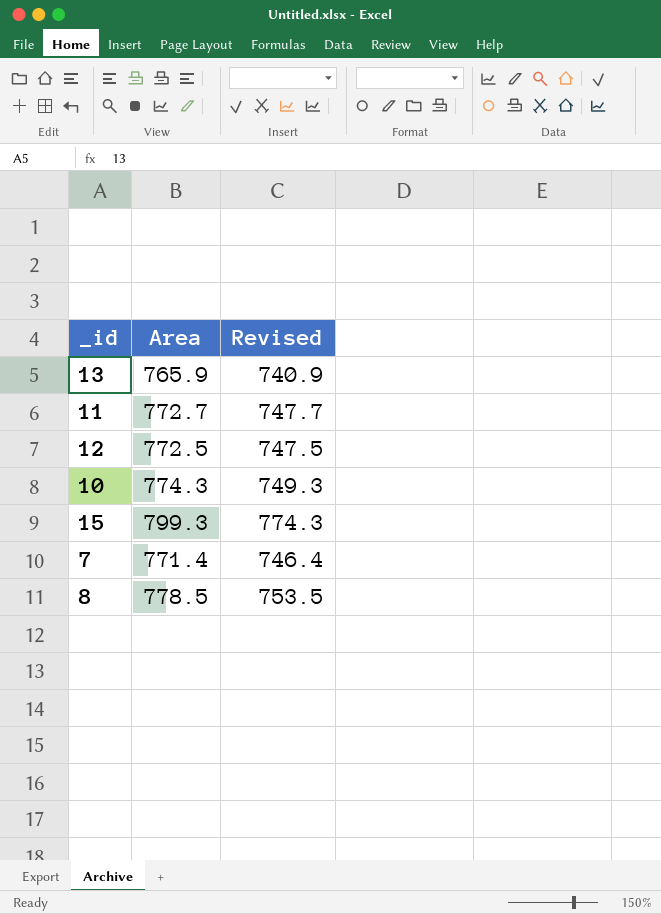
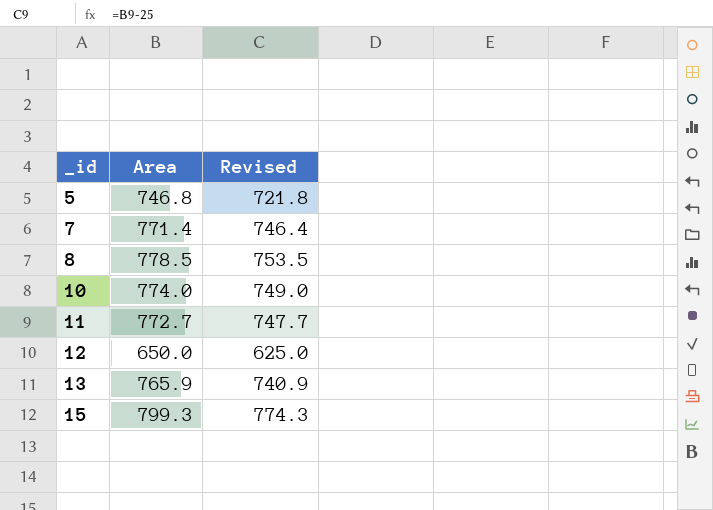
row order: none -> _id ascending
row 5: none -> 746.8 | 721.8
10 | Area: 774.3 -> 774.0
10 | Revised: 749.3 -> 749.0
12 | Area: 772.5 -> 650.0
12 | Revised: 747.5 -> 625.0

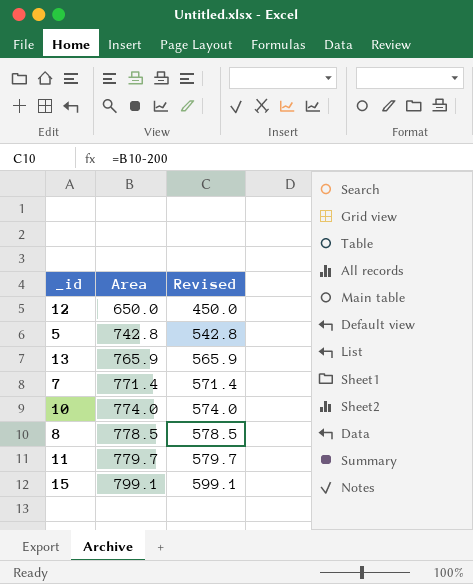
row order: _id ascending -> Area ascending
column Revised | formula: [Area] - 25 -> [Area] - 200
5 | Area: 746.8 -> 742.8
11 | Area: 772.7 -> 779.7
15 | Area: 799.3 -> 799.1

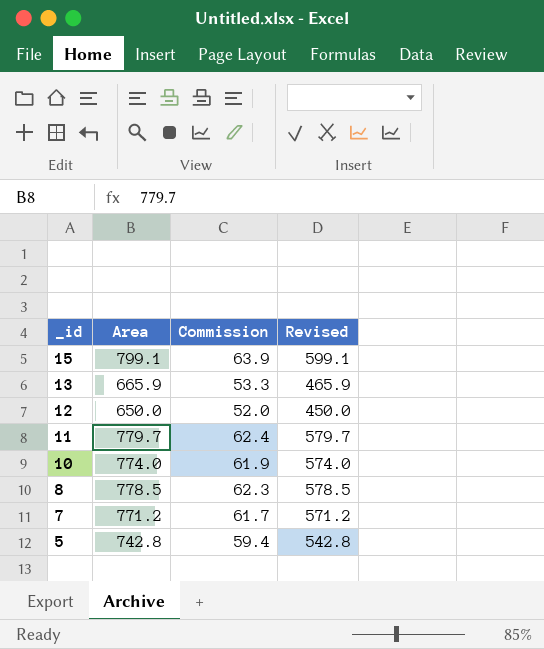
row order: Area ascending -> _id descending
column Commission | formula: none -> [Area] * 0.08
13 | Area: 765.9 -> 665.9
13 | Revised: 565.9 -> 465.9
7 | Area: 771.4 -> 771.2
7 | Revised: 571.4 -> 571.2

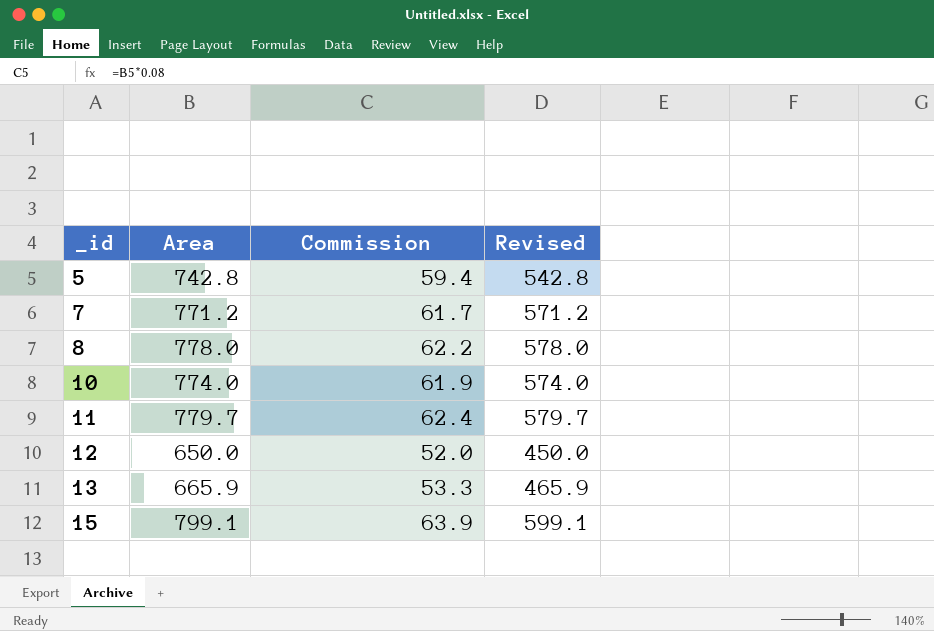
row order: _id descending -> _id ascending
8 | Area: 778.5 -> 778.0
8 | Commission: 62.3 -> 62.2
8 | Revised: 578.5 -> 578.0

